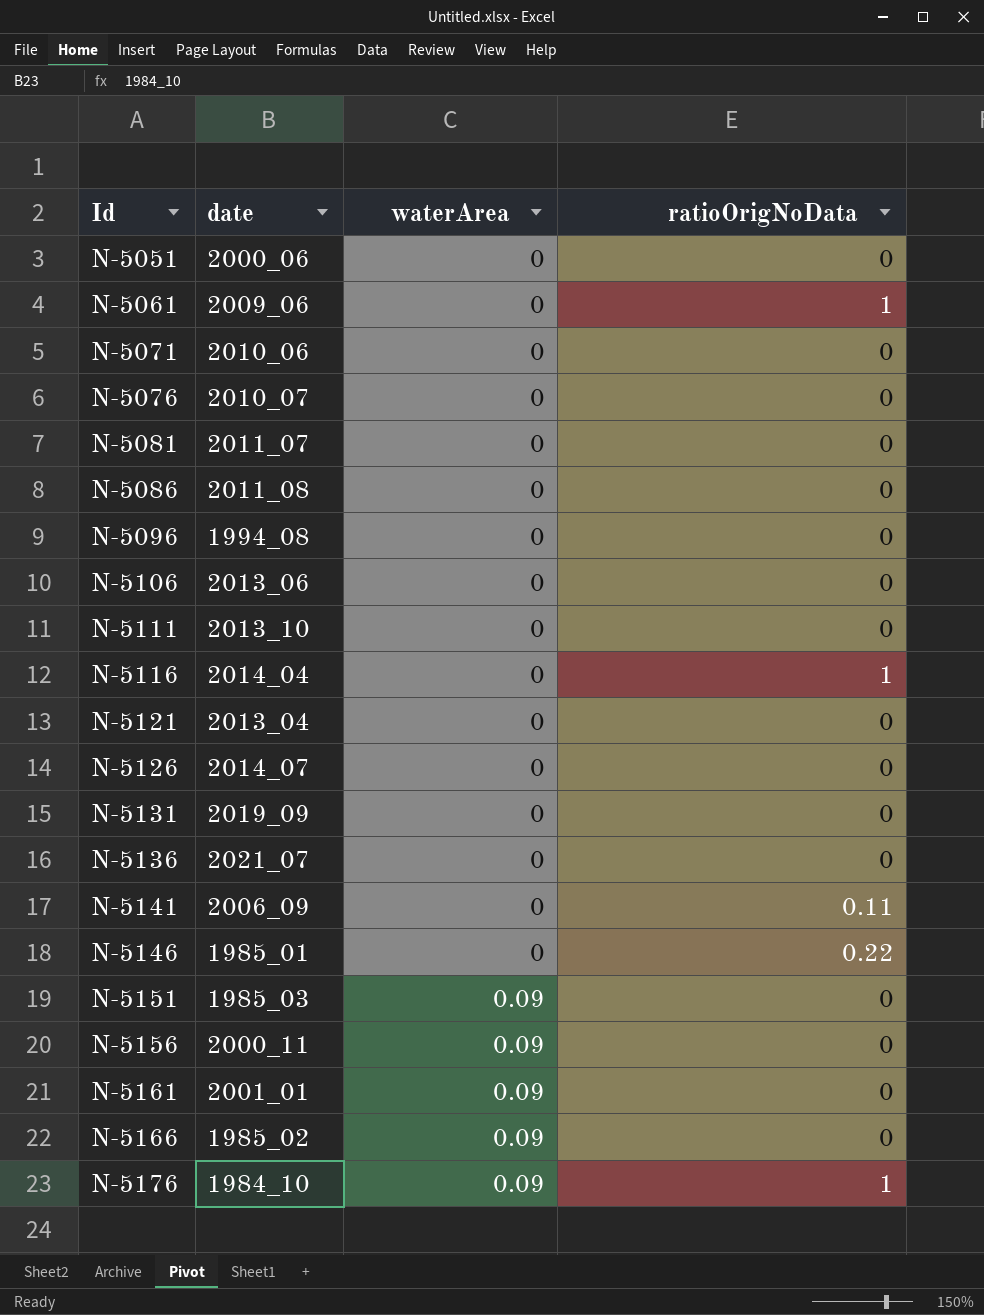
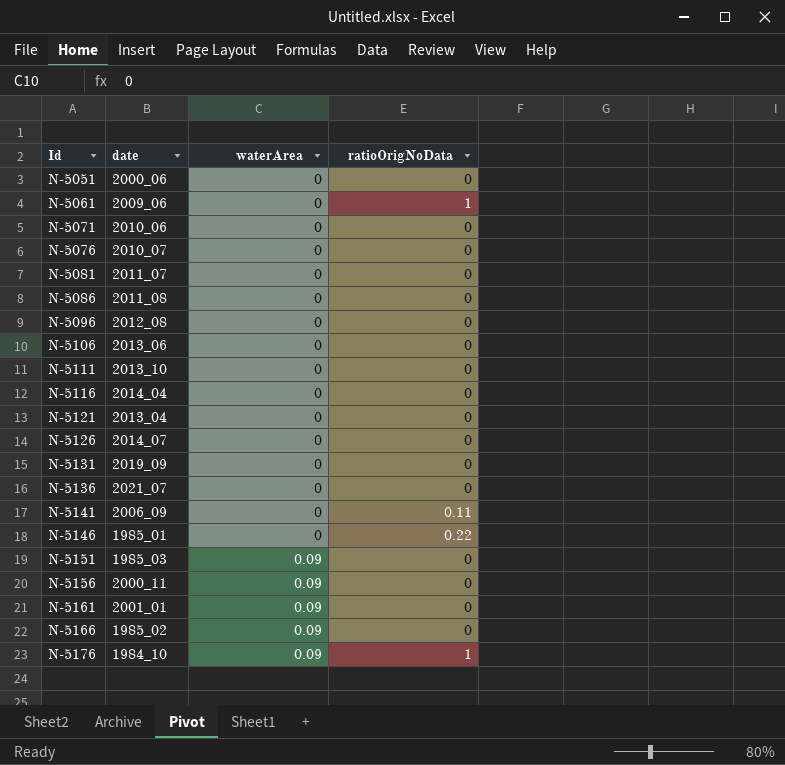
N-5096 | date: 1994_08 -> 2012_08
N-5116 | ratioOrigNoData: 1 -> 0

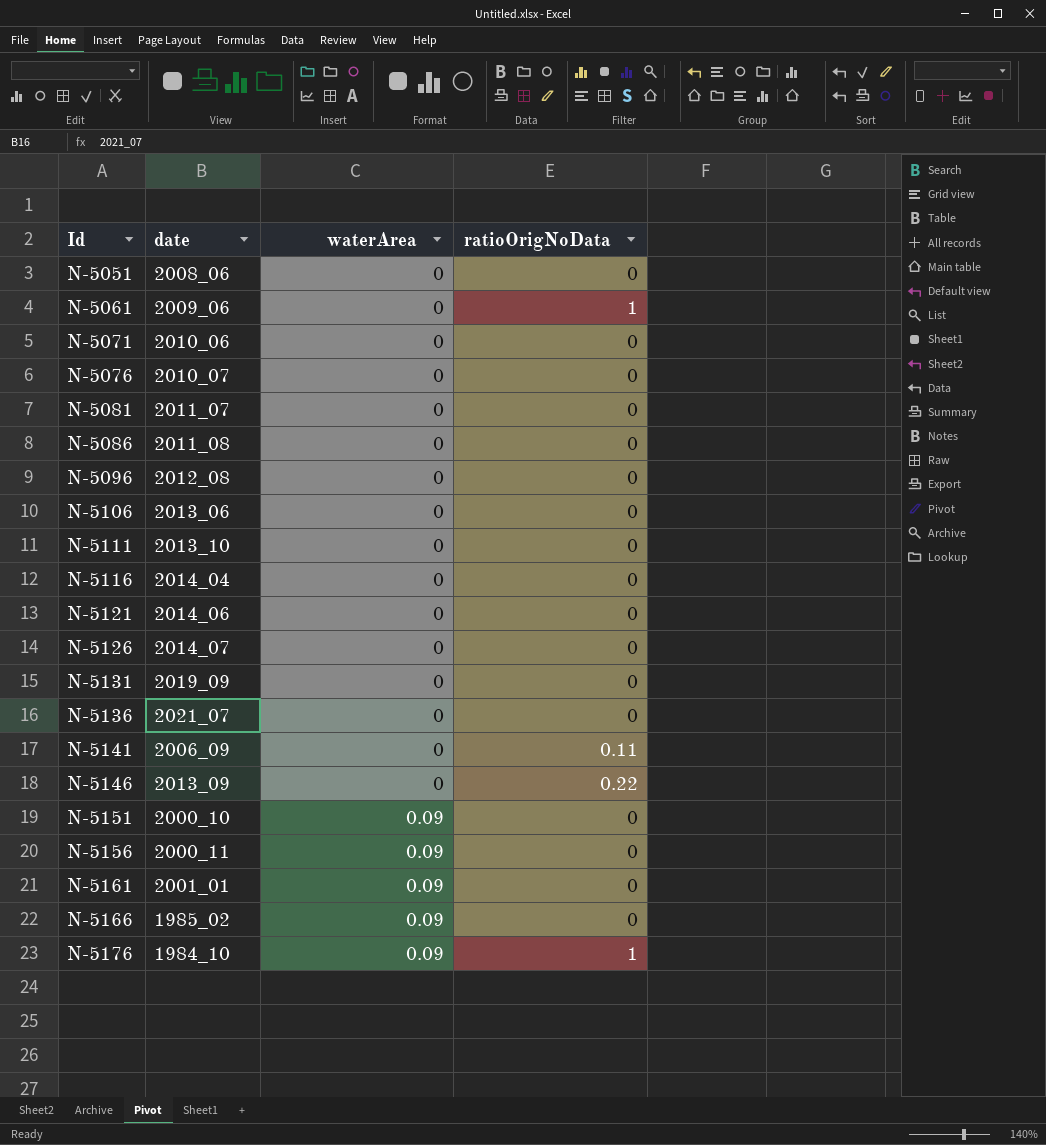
N-5051 | date: 2000_06 -> 2008_06
N-5121 | date: 2013_04 -> 2014_06
N-5146 | date: 1985_01 -> 2013_09
N-5151 | date: 1985_03 -> 2000_10

